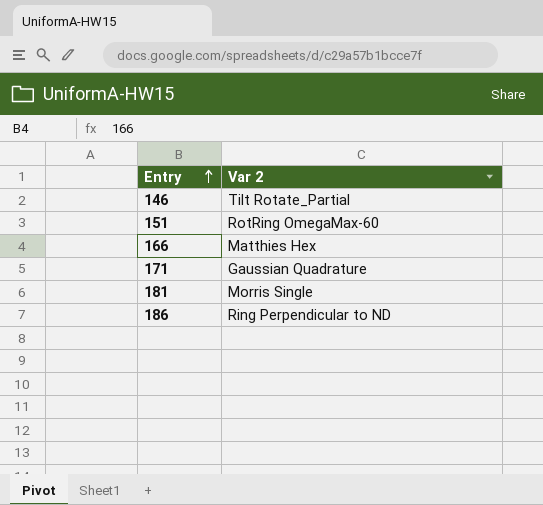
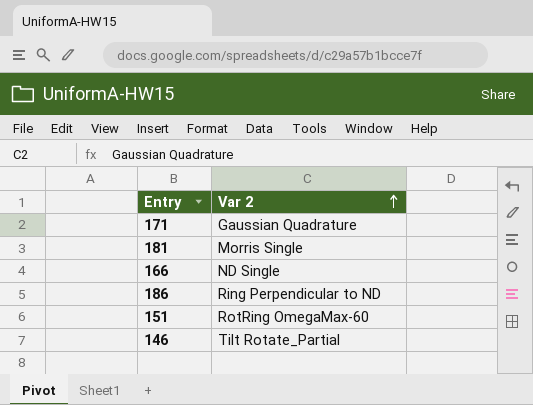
row order: Entry ascending -> Var 2 ascending
166 | Var 2: Matthies Hex -> ND Single

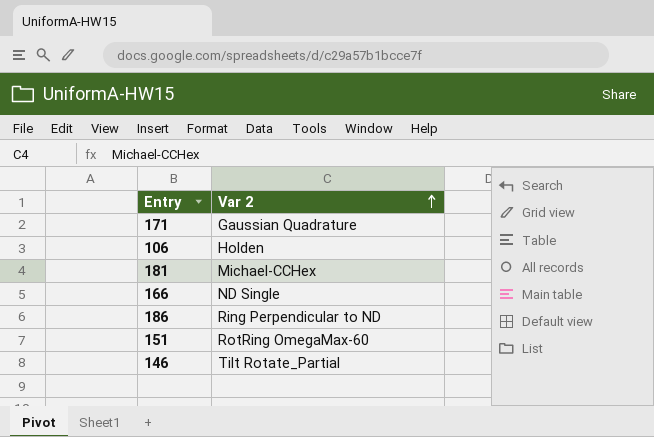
row 106: none -> Holden
181 | Var 2: Morris Single -> Michael-CCHex

